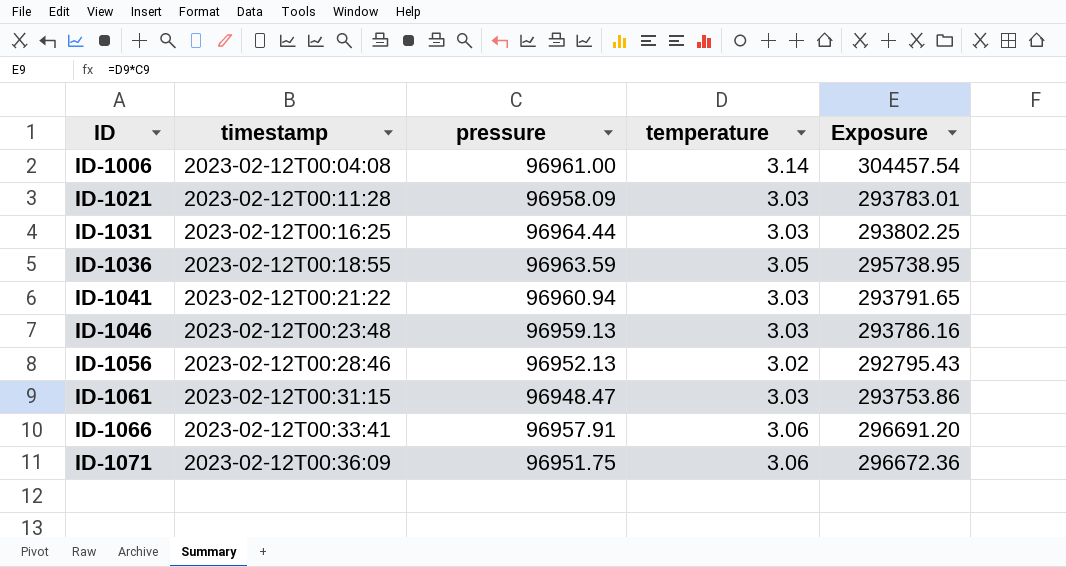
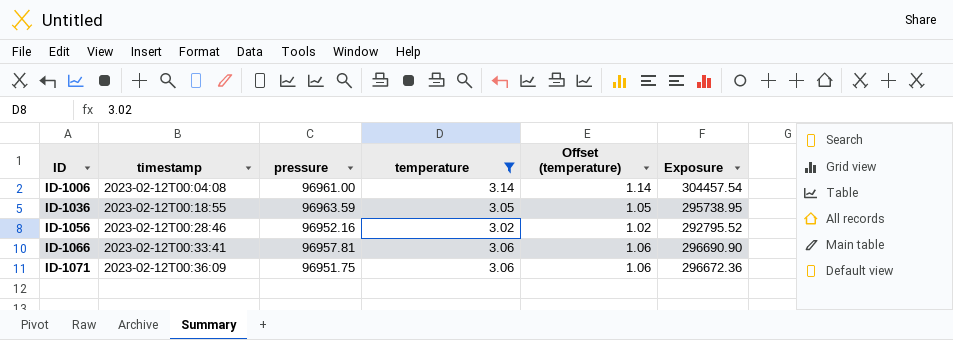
filter: none -> temperature != 3.03
column Offset (temperature) | formula: none -> [temperature] - 2
ID-1056 | pressure: 96952.13 -> 96952.16
ID-1056 | Exposure: 292795.43 -> 292795.52
ID-1066 | pressure: 96957.91 -> 96957.81
ID-1066 | Exposure: 296691.20 -> 296690.90

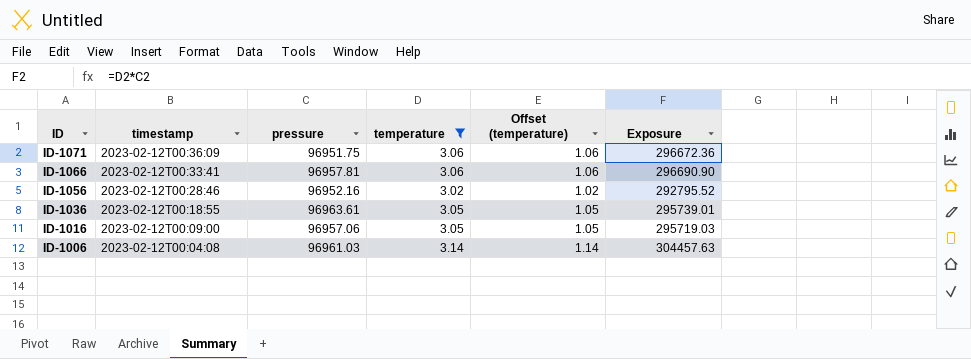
row order: ID ascending -> ID descending
ID-1036 | pressure: 96963.59 -> 96963.61
ID-1036 | Exposure: 295738.95 -> 295739.01
row ID-1016: none -> 2023-02-12T00:09:00 | 96957.06 | 3.05 | 1.05 | 295719.03
ID-1006 | pressure: 96961.00 -> 96961.03
ID-1006 | Exposure: 304457.54 -> 304457.63

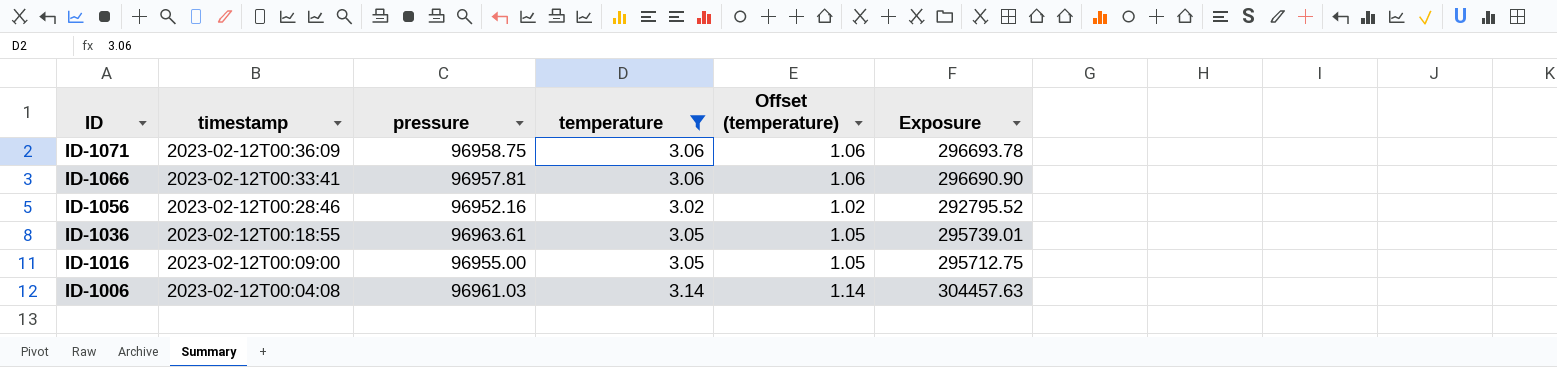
ID-1071 | pressure: 96951.75 -> 96958.75
ID-1071 | Exposure: 296672.36 -> 296693.78
ID-1016 | pressure: 96957.06 -> 96955.00
ID-1016 | Exposure: 295719.03 -> 295712.75

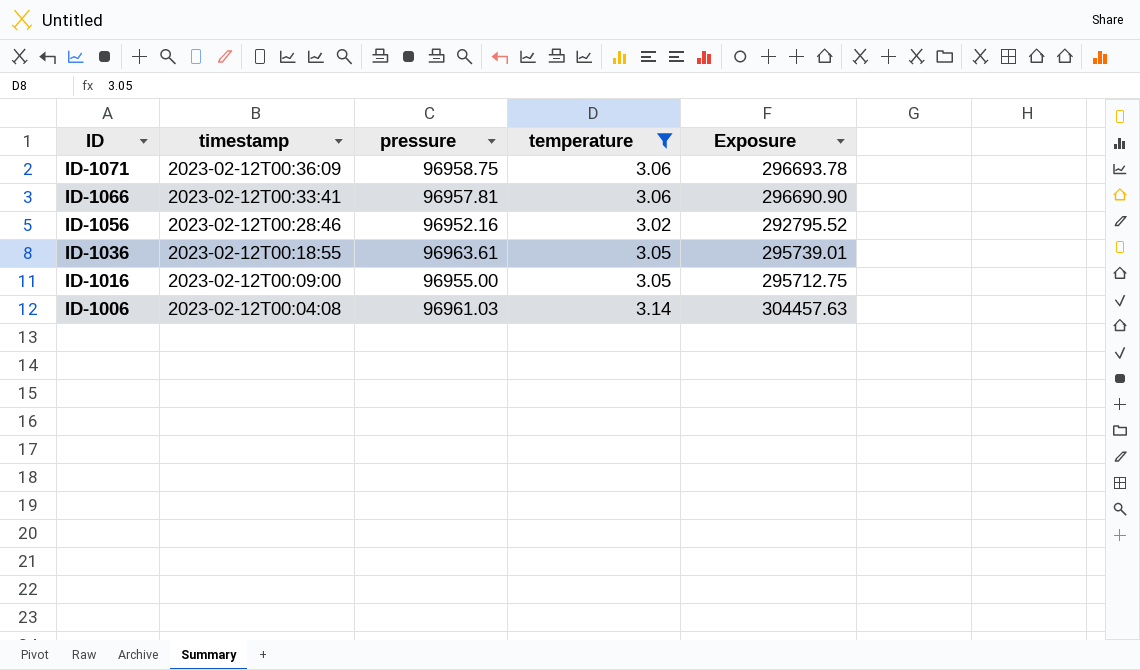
column Offset (temperature) | formula: [temperature] - 2 -> none

